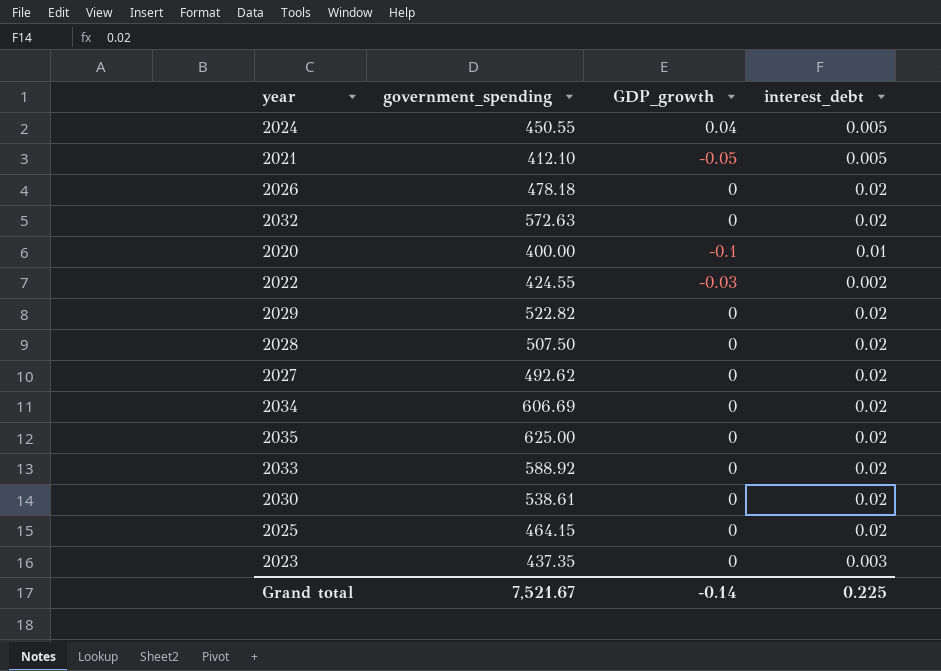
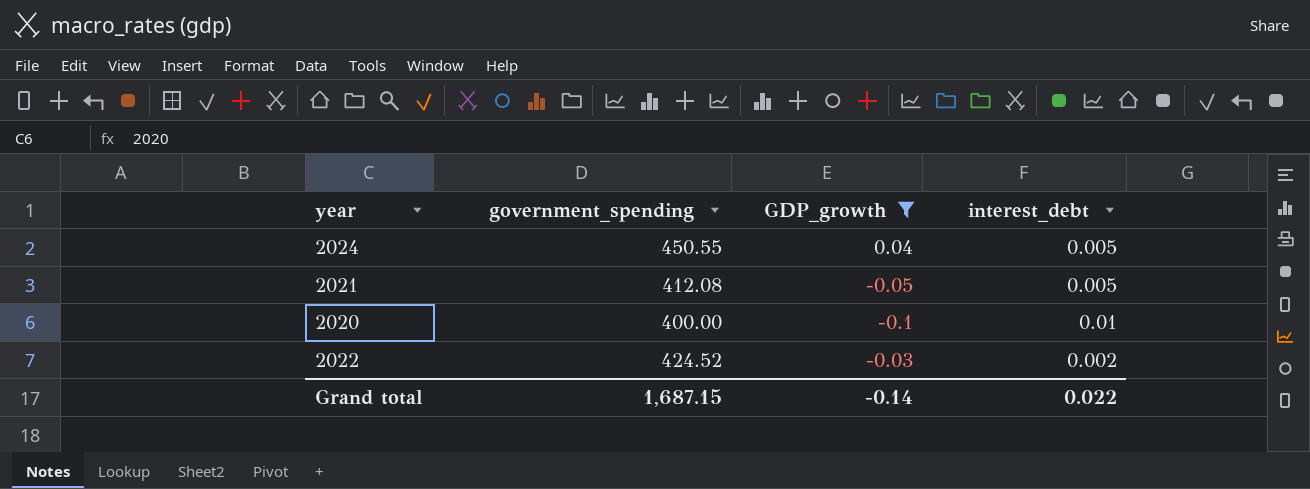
filter: none -> GDP_growth != 0
2021 | government_spending: 412.10 -> 412.08
2022 | government_spending: 424.55 -> 424.52
Grand total | government_spending: 7,521.67 -> 1,687.15
Grand total | interest_debt: 0.225 -> 0.022

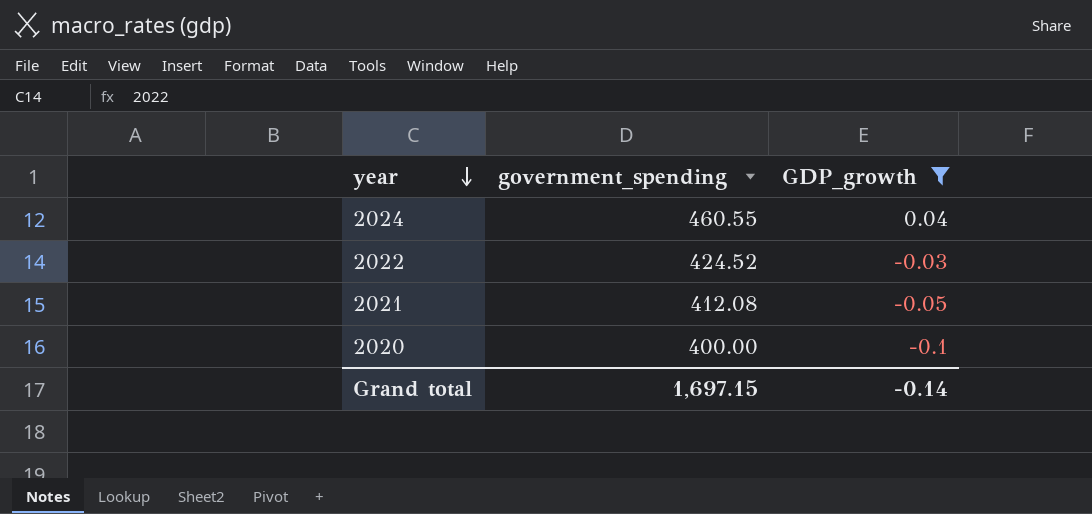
row order: none -> year descending
column interest_debt | position: 4 -> none
2024 | government_spending: 450.55 -> 460.55
Grand total | government_spending: 1,687.15 -> 1,697.15

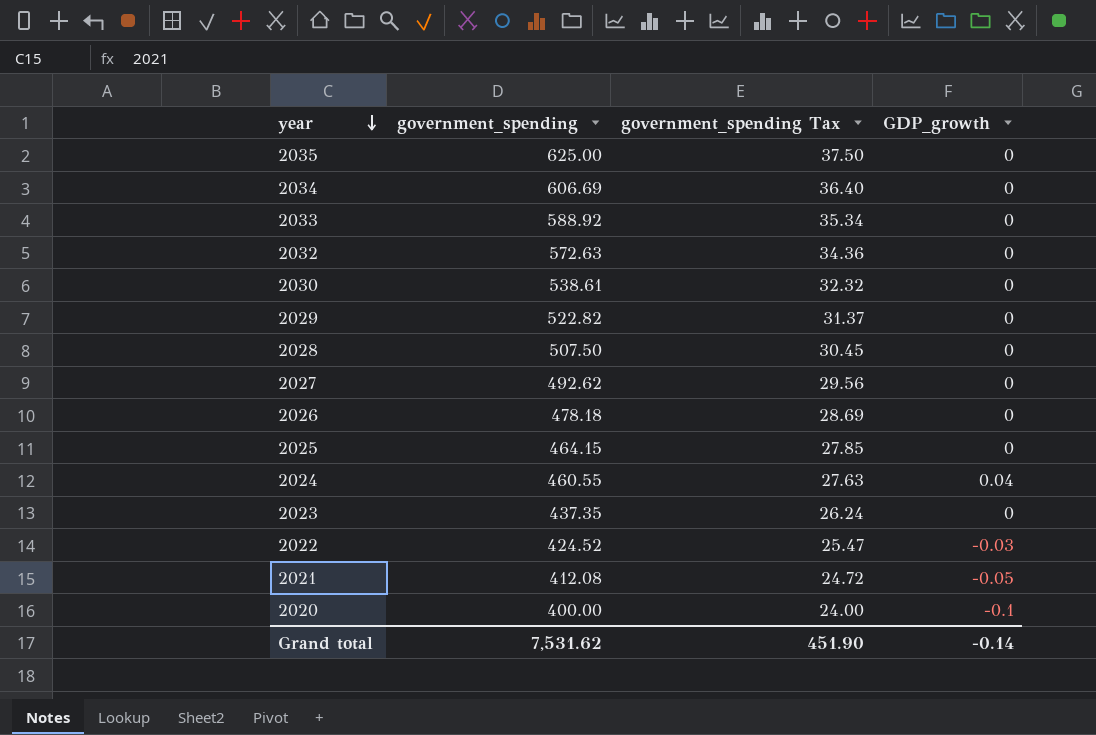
filter: GDP_growth != 0 -> none
column government_spending Tax | formula: none -> [government_spending] * 0.06
Grand total | government_spending: 1,697.15 -> 7,531.62

